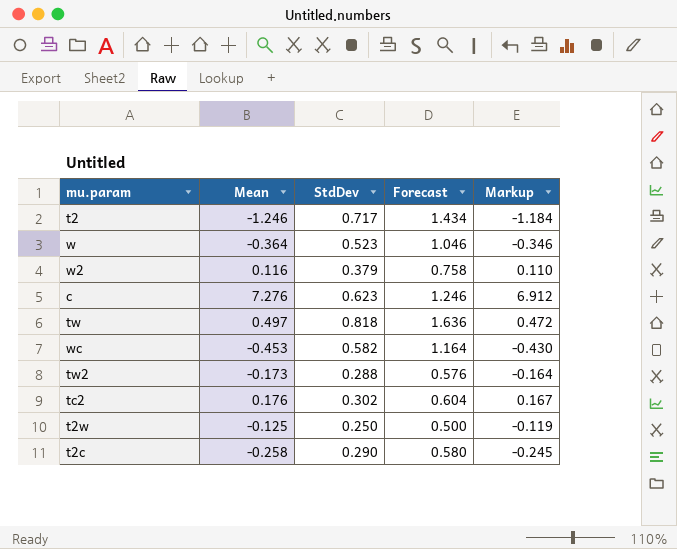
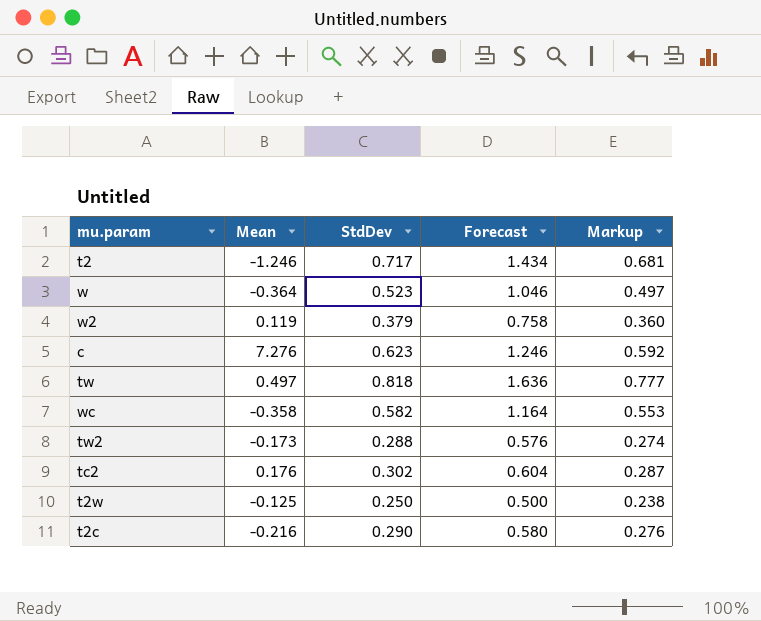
column Markup | formula: [Mean] * 0.95 -> [StdDev] * 0.95
w2 | Mean: 0.116 -> 0.119
wc | Mean: -0.453 -> -0.358
t2c | Mean: -0.258 -> -0.216

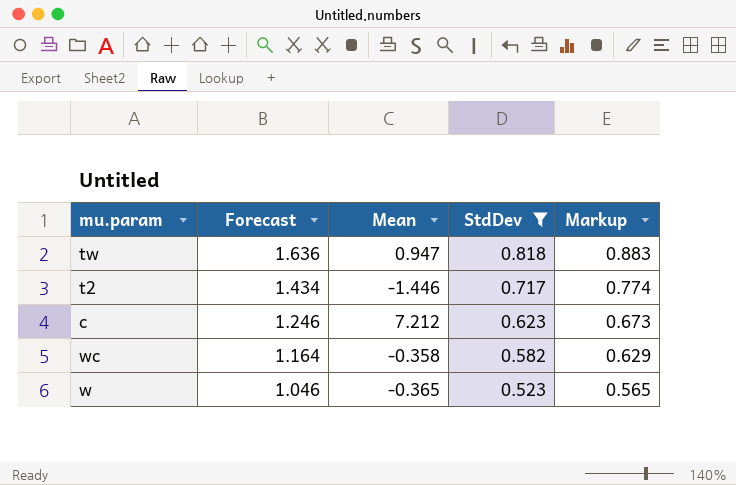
filter: none -> StdDev >= 0.523
row order: none -> Forecast descending
column Forecast | position: 4 -> 2
column Markup | formula: [StdDev] * 0.95 -> [StdDev] * 1.08
tw | Mean: 0.497 -> 0.947
t2 | Mean: -1.246 -> -1.446
c | Mean: 7.276 -> 7.212
w | Mean: -0.364 -> -0.365

